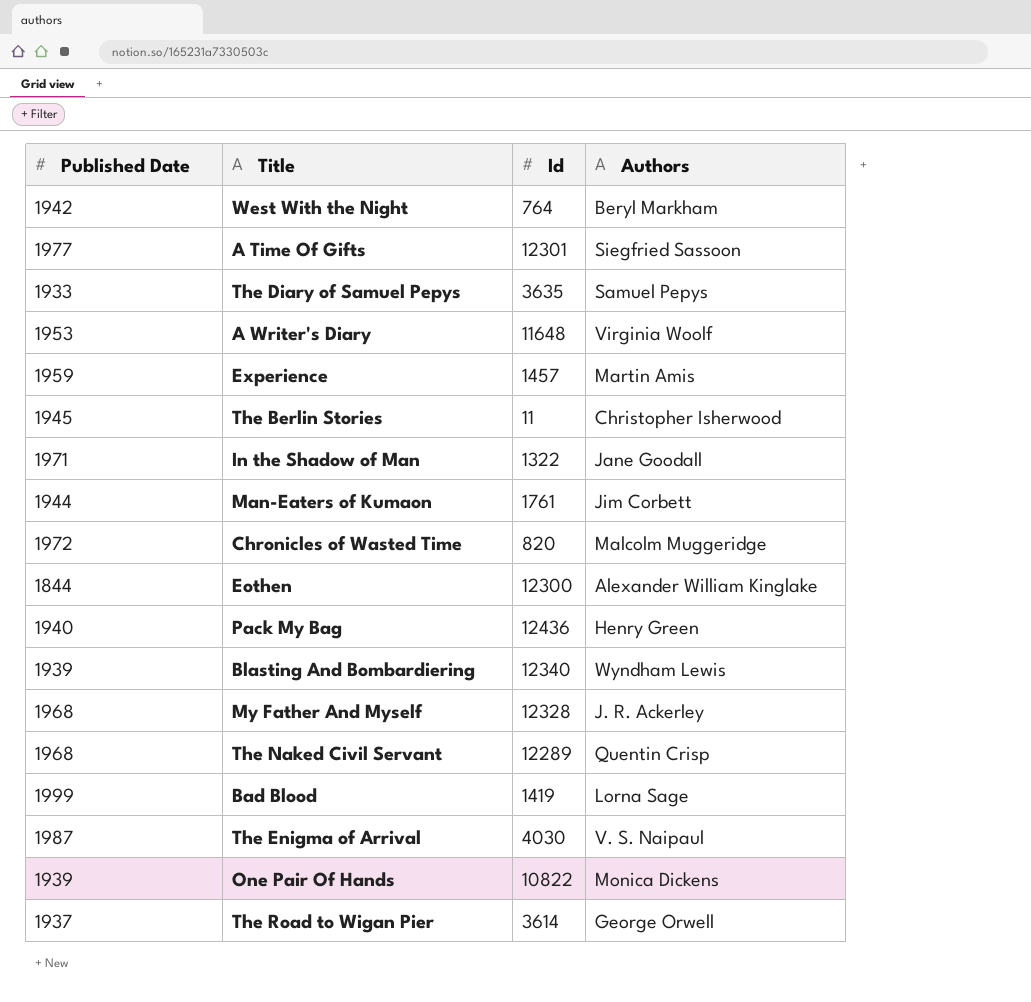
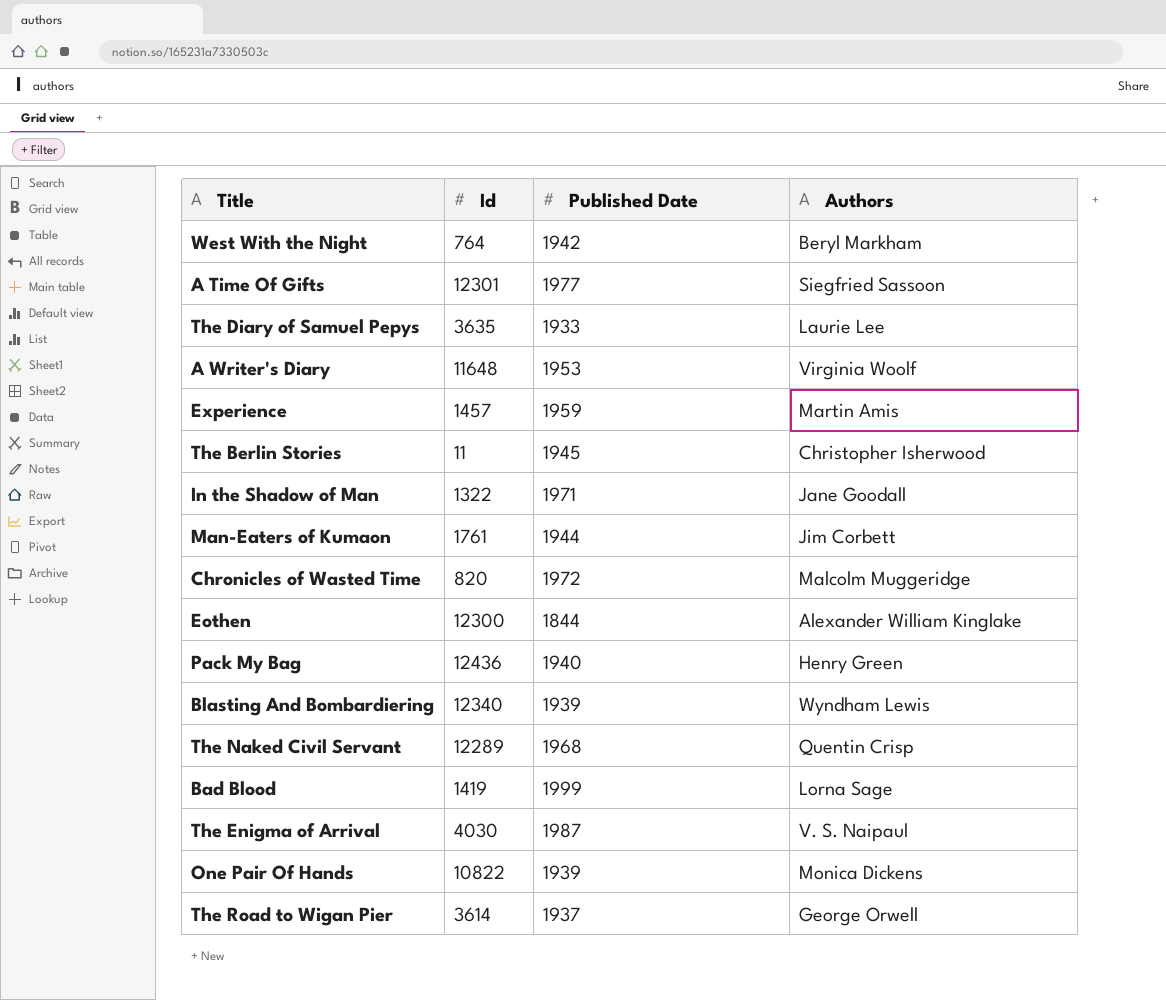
column Published Date | position: 1 -> 3
row My Father And Myself: 1968 | 12328 | J. R. Ackerley -> none
The Diary of Samuel Pepys | Authors: Samuel Pepys -> Laurie Lee

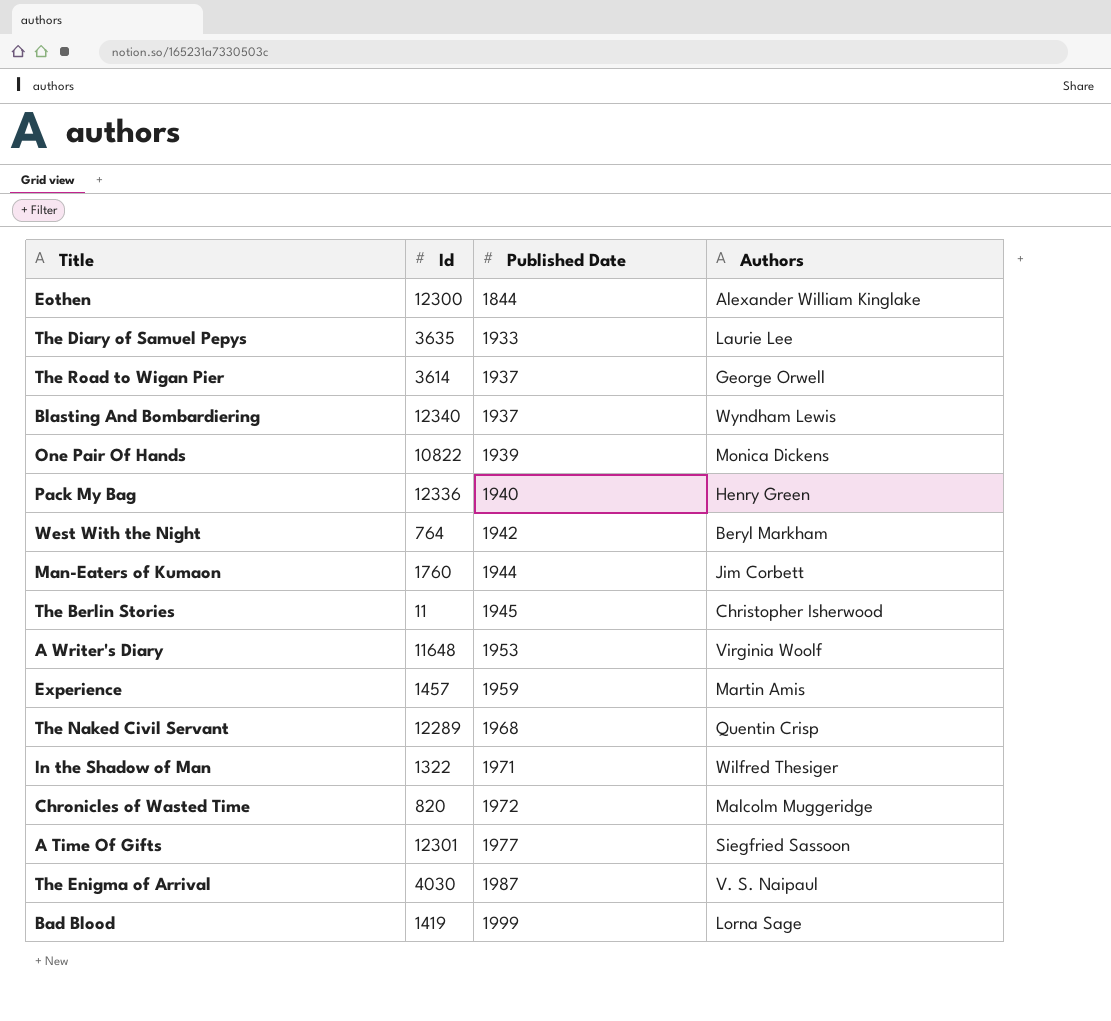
row order: none -> Published Date ascending
Blasting And Bombardiering | Published Date: 1939 -> 1937
Pack My Bag | Id: 12436 -> 12336
Man-Eaters of Kumaon | Id: 1761 -> 1760
In the Shadow of Man | Authors: Jane Goodall -> Wilfred Thesiger

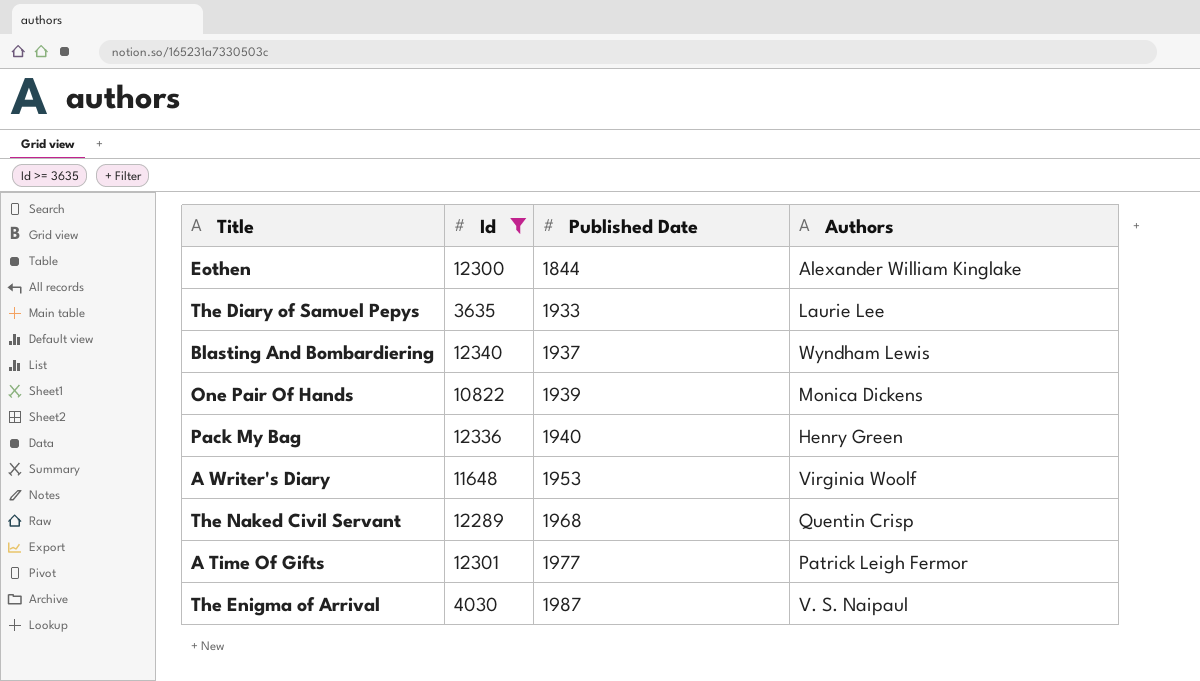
filter: none -> Id >= 3635
A Time Of Gifts | Authors: Siegfried Sassoon -> Patrick Leigh Fermor

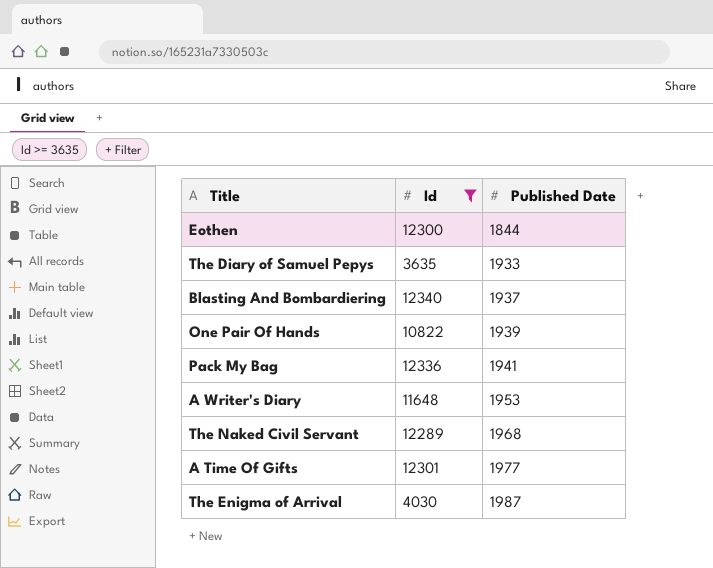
column Authors | position: 4 -> none
Pack My Bag | Published Date: 1940 -> 1941

